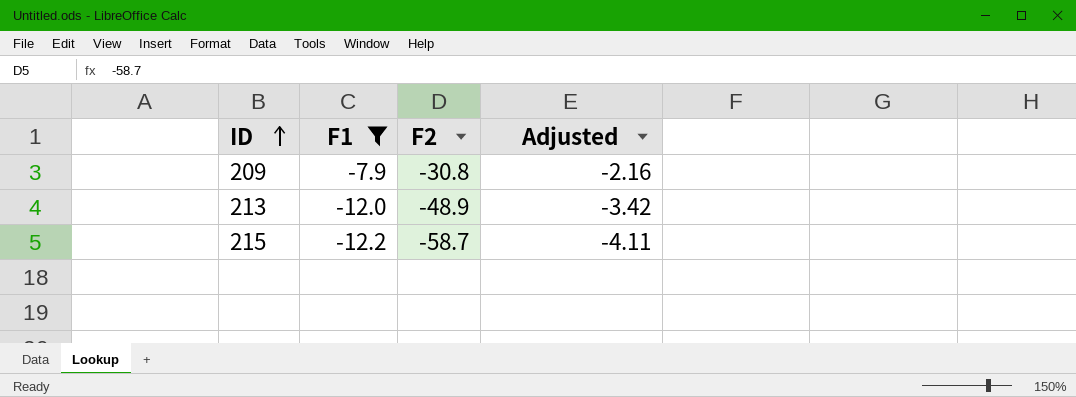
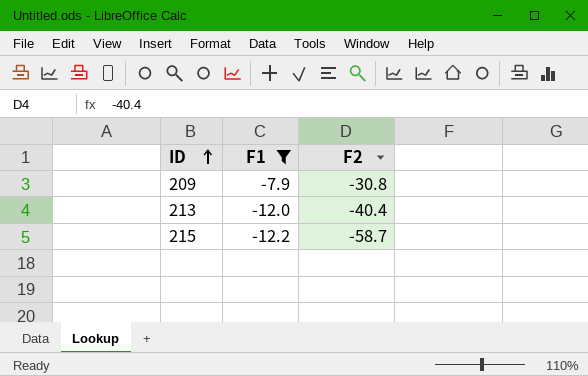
column Adjusted | formula: [F2] * 0.07 -> none
213 | F2: -48.9 -> -40.4

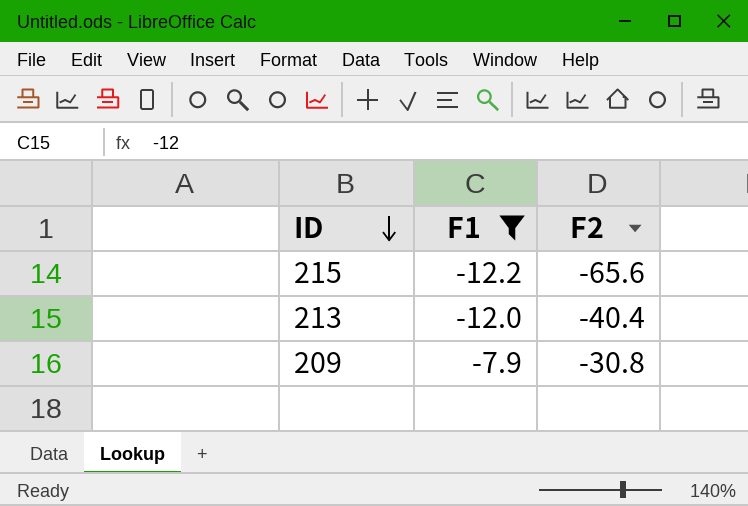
row order: ID ascending -> ID descending
215 | F2: -58.7 -> -65.6

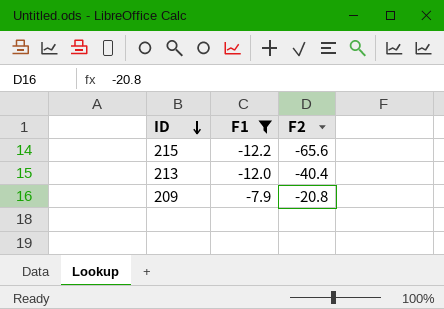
209 | F2: -30.8 -> -20.8

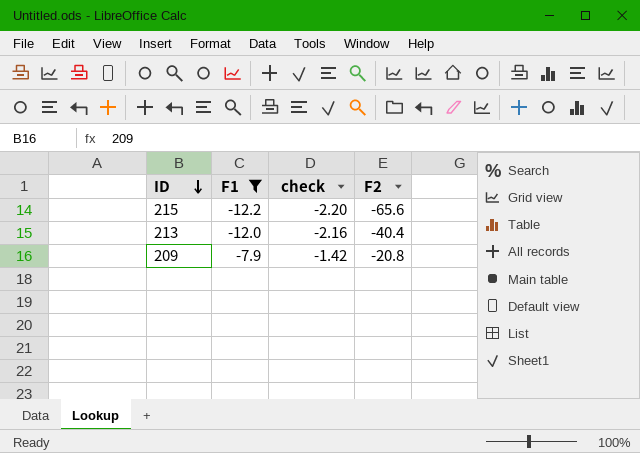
column check | formula: none -> [F1] * 0.18

